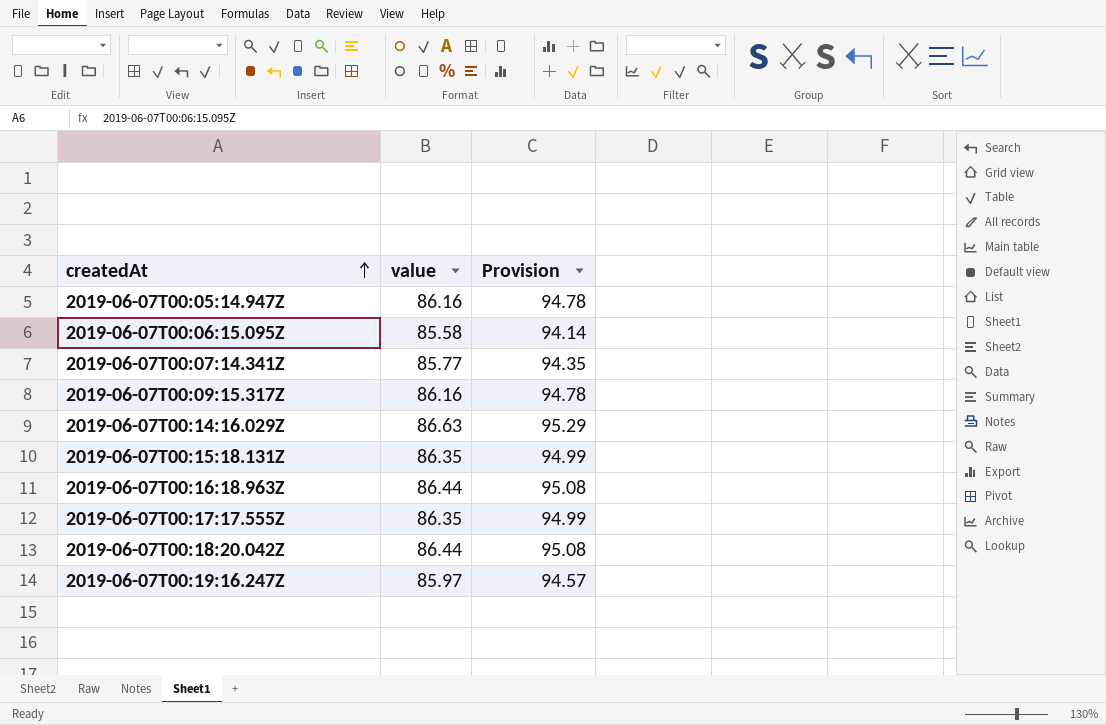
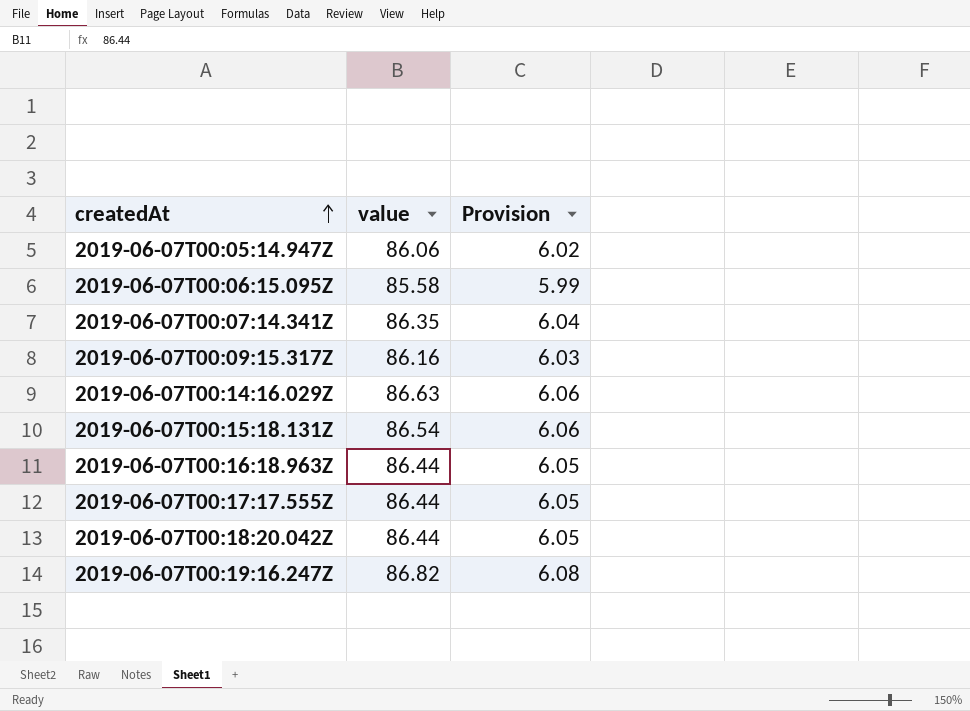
column Provision | formula: [value] * 1.1 -> [value] * 0.07
2019-06-07T00:05:14.947Z | value: 86.16 -> 86.06
2019-06-07T00:07:14.341Z | value: 85.77 -> 86.35
2019-06-07T00:15:18.131Z | value: 86.35 -> 86.54
2019-06-07T00:17:17.555Z | value: 86.35 -> 86.44
2019-06-07T00:19:16.247Z | value: 85.97 -> 86.82

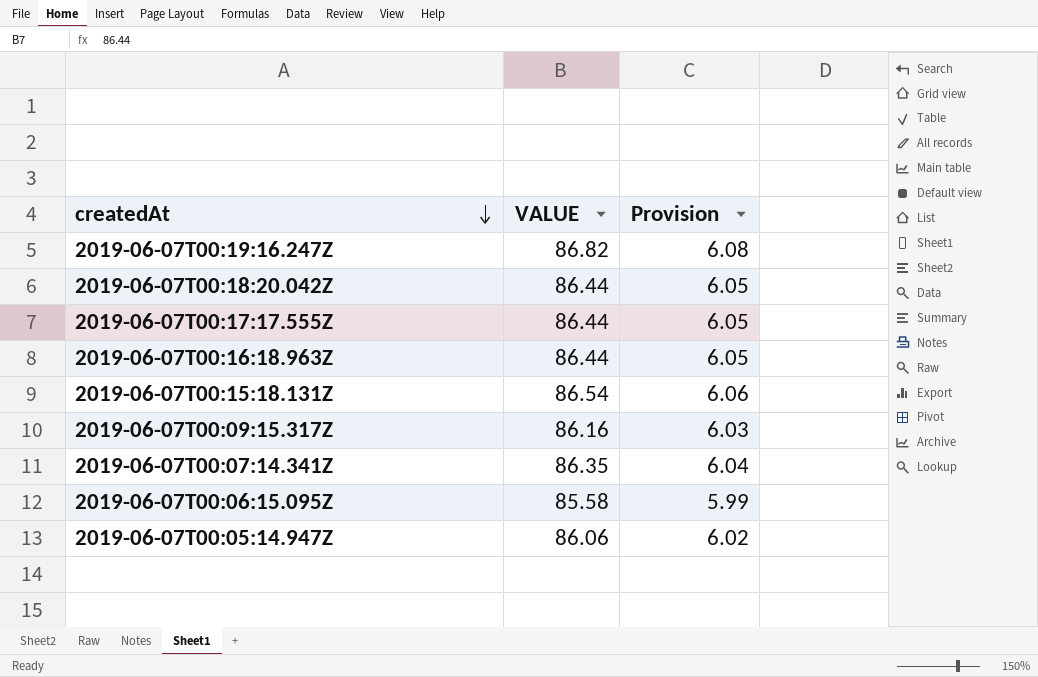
row order: createdAt ascending -> createdAt descending
column name: value -> VALUE
row 2019-06-07T00:14:16.029Z: 86.63 | 6.06 -> none

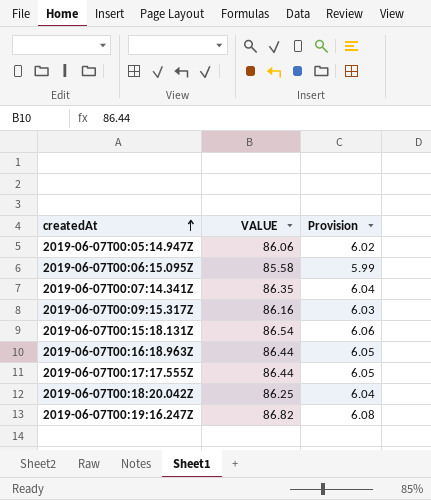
row order: createdAt descending -> createdAt ascending
2019-06-07T00:18:20.042Z | VALUE: 86.44 -> 86.25
2019-06-07T00:18:20.042Z | Provision: 6.05 -> 6.04

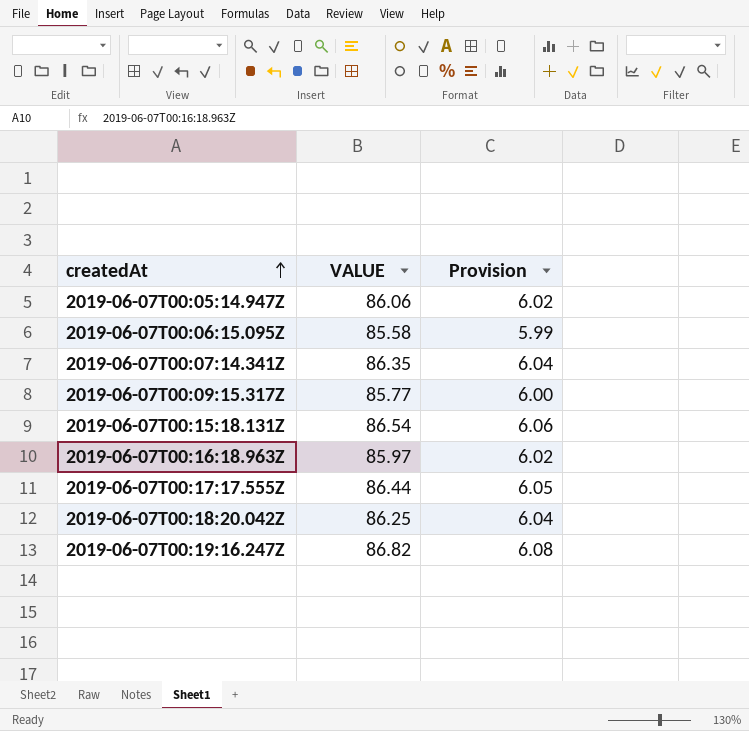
2019-06-07T00:09:15.317Z | VALUE: 86.16 -> 85.77
2019-06-07T00:09:15.317Z | Provision: 6.03 -> 6.00
2019-06-07T00:16:18.963Z | VALUE: 86.44 -> 85.97
2019-06-07T00:16:18.963Z | Provision: 6.05 -> 6.02

